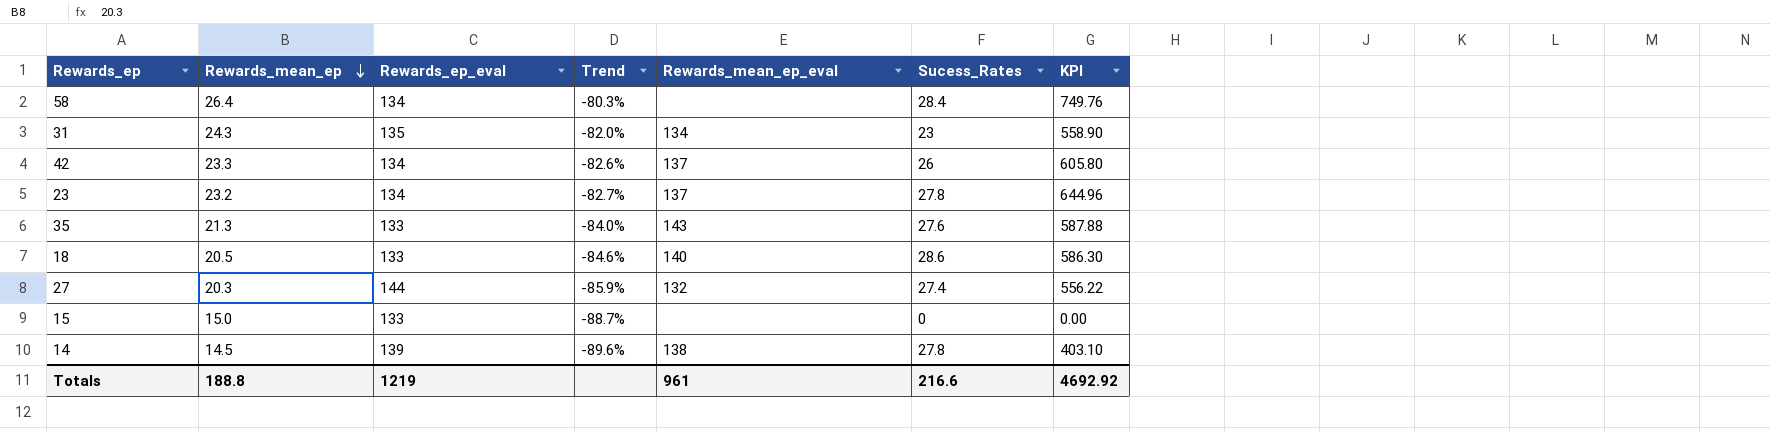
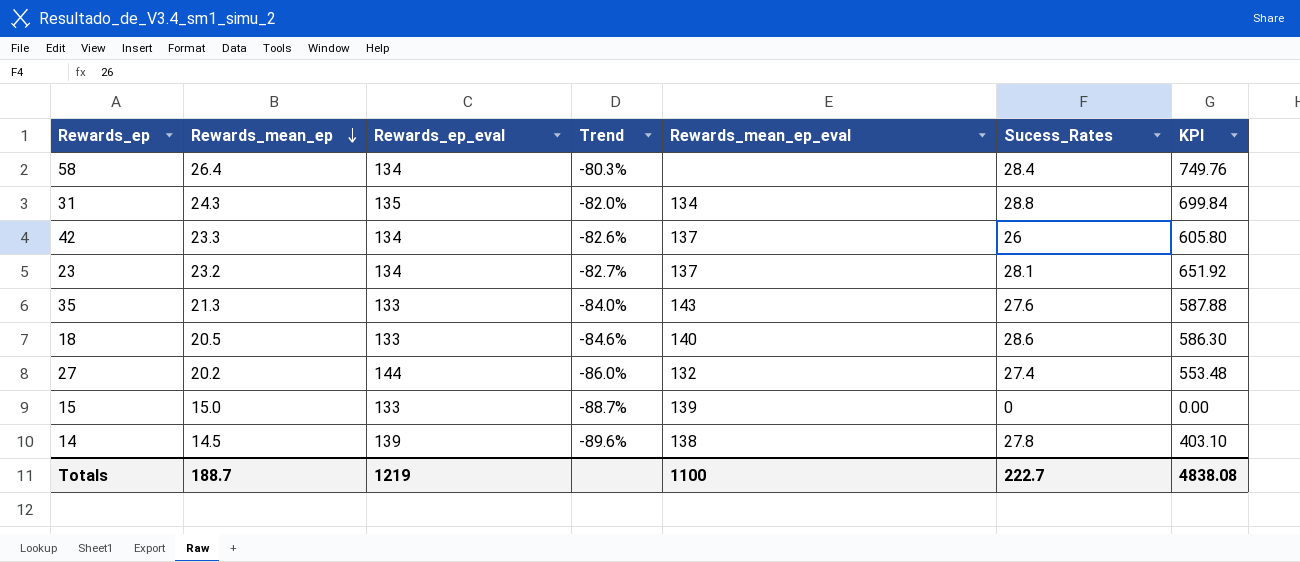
31 | Sucess_Rates: 23 -> 28.8
31 | KPI: 558.90 -> 699.84
23 | Sucess_Rates: 27.8 -> 28.1
23 | KPI: 644.96 -> 651.92
27 | Rewards_mean_ep: 20.3 -> 20.2
27 | Trend: -85.9% -> -86.0%
27 | KPI: 556.22 -> 553.48
15 | Rewards_mean_ep_eval: none -> 139
Totals | Rewards_mean_ep: 188.8 -> 188.7
Totals | Rewards_mean_ep_eval: 961 -> 1100
Totals | Sucess_Rates: 216.6 -> 222.7
Totals | KPI: 4692.92 -> 4838.08

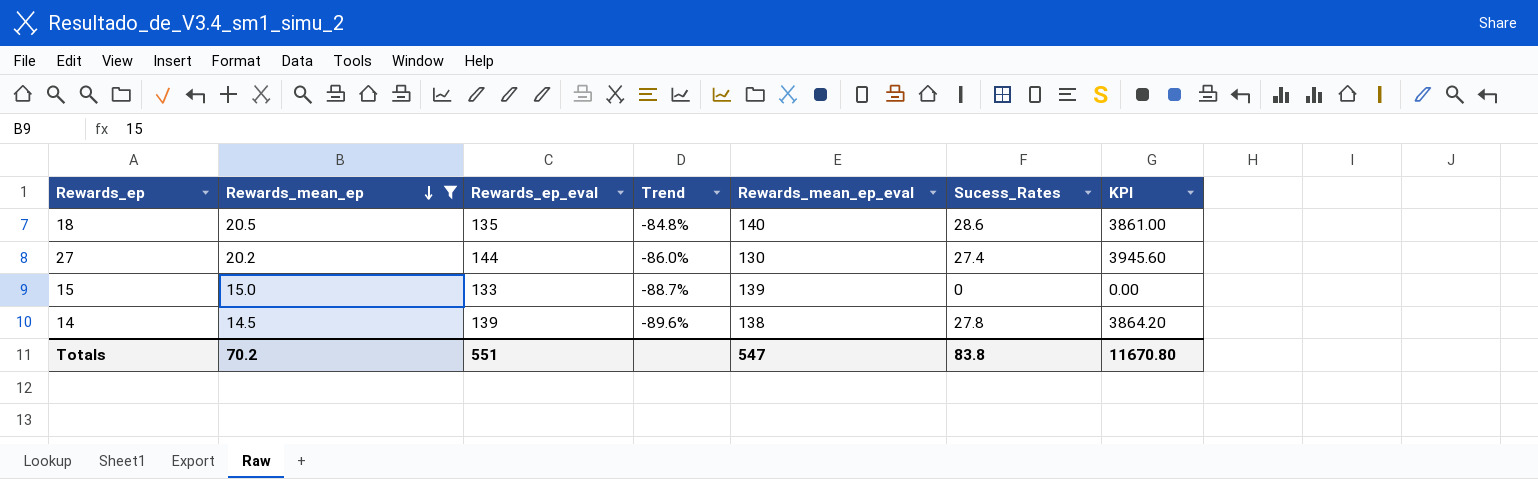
filter: none -> Rewards_mean_ep <= 20.5
column KPI | formula: [Rewards_mean_ep] * [Sucess_Rates] -> [Rewards_ep_eval] * [Sucess_Rates]
18 | Rewards_ep_eval: 133 -> 135
18 | Trend: -84.6% -> -84.8%
27 | Rewards_mean_ep_eval: 132 -> 130
Totals | Rewards_mean_ep: 188.7 -> 70.2
Totals | Rewards_ep_eval: 1219 -> 551
Totals | Rewards_mean_ep_eval: 1100 -> 547
Totals | Sucess_Rates: 222.7 -> 83.8
Totals | KPI: 4838.08 -> 11670.80

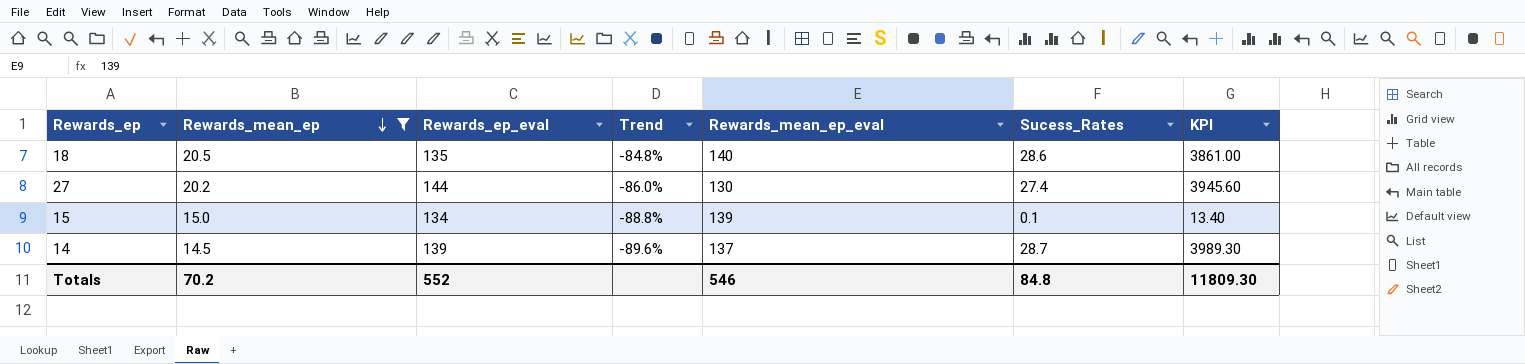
15 | Rewards_ep_eval: 133 -> 134
15 | Trend: -88.7% -> -88.8%
15 | Sucess_Rates: 0 -> 0.1
15 | KPI: 0.00 -> 13.40
14 | Rewards_mean_ep_eval: 138 -> 137
14 | Sucess_Rates: 27.8 -> 28.7
14 | KPI: 3864.20 -> 3989.30
Totals | Rewards_ep_eval: 551 -> 552
Totals | Rewards_mean_ep_eval: 547 -> 546
Totals | Sucess_Rates: 83.8 -> 84.8
Totals | KPI: 11670.80 -> 11809.30

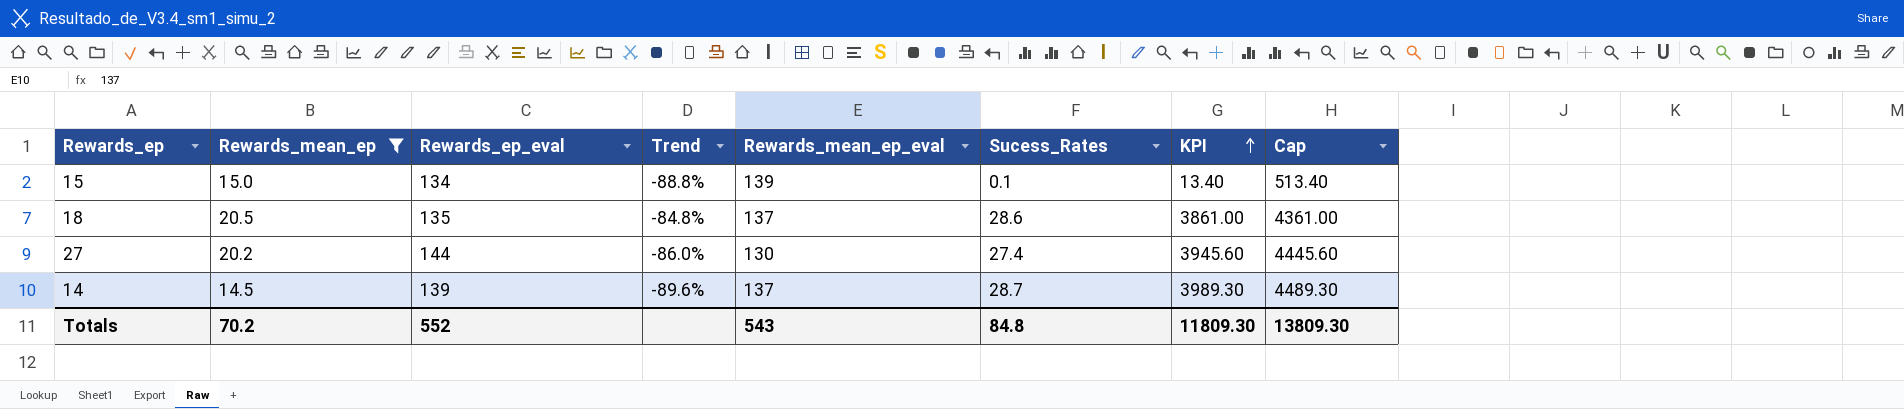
row order: Rewards_mean_ep descending -> KPI ascending
column Cap | formula: none -> [KPI] + 500
18 | Rewards_mean_ep_eval: 140 -> 137
Totals | Rewards_mean_ep_eval: 546 -> 543

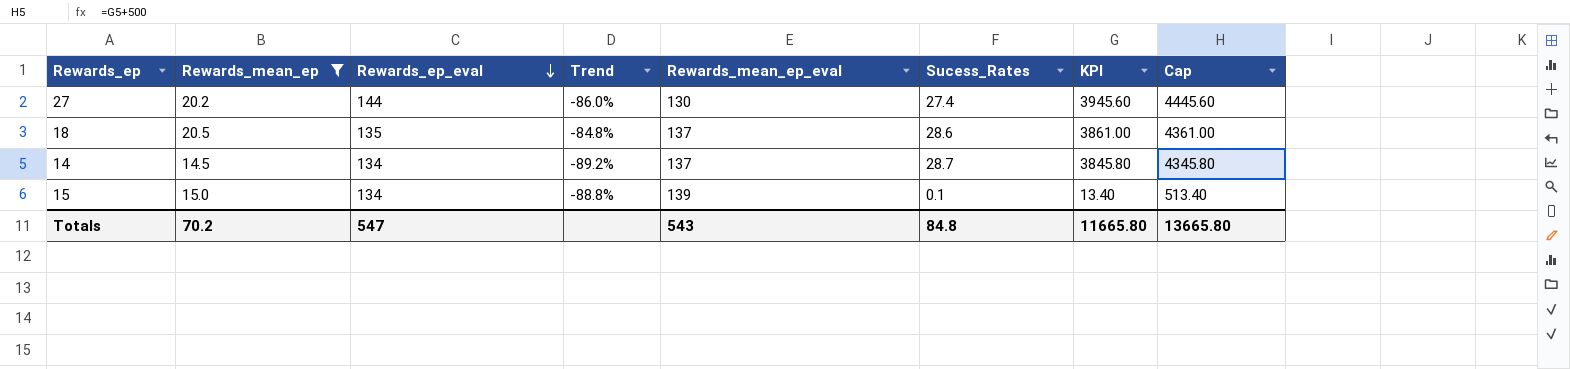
row order: KPI ascending -> Rewards_ep_eval descending
14 | Rewards_ep_eval: 139 -> 134
14 | Trend: -89.6% -> -89.2%
14 | KPI: 3989.30 -> 3845.80
14 | Cap: 4489.30 -> 4345.80
Totals | Rewards_ep_eval: 552 -> 547
Totals | KPI: 11809.30 -> 11665.80
Totals | Cap: 13809.30 -> 13665.80

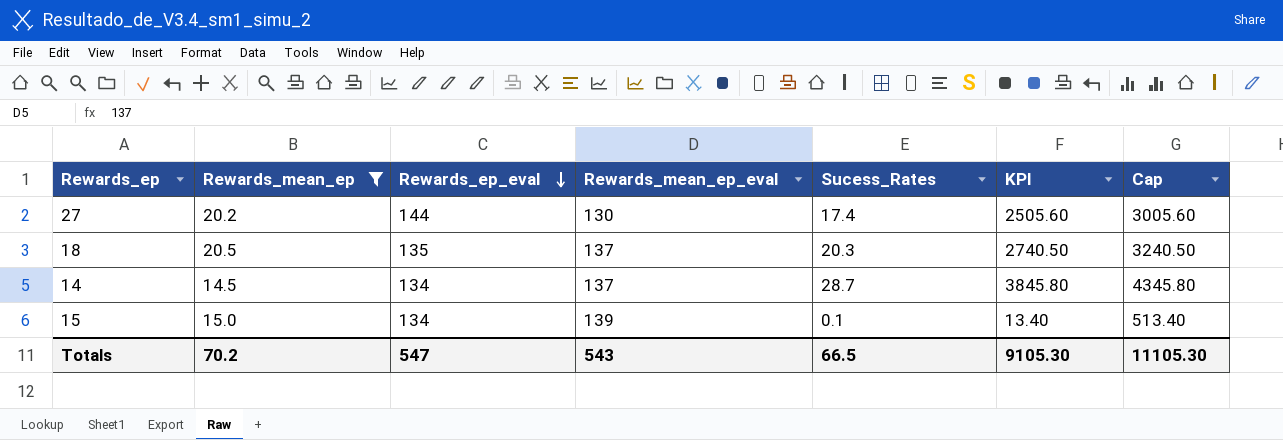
column Trend | formula: ([Rewards_mean_ep] - [Rewards_ep_eval]) / [Rewards_ep_eval] -> none
27 | Sucess_Rates: 27.4 -> 17.4
27 | KPI: 3945.60 -> 2505.60
27 | Cap: 4445.60 -> 3005.60
18 | Sucess_Rates: 28.6 -> 20.3
18 | KPI: 3861.00 -> 2740.50
18 | Cap: 4361.00 -> 3240.50
Totals | Sucess_Rates: 84.8 -> 66.5
Totals | KPI: 11665.80 -> 9105.30
Totals | Cap: 13665.80 -> 11105.30

